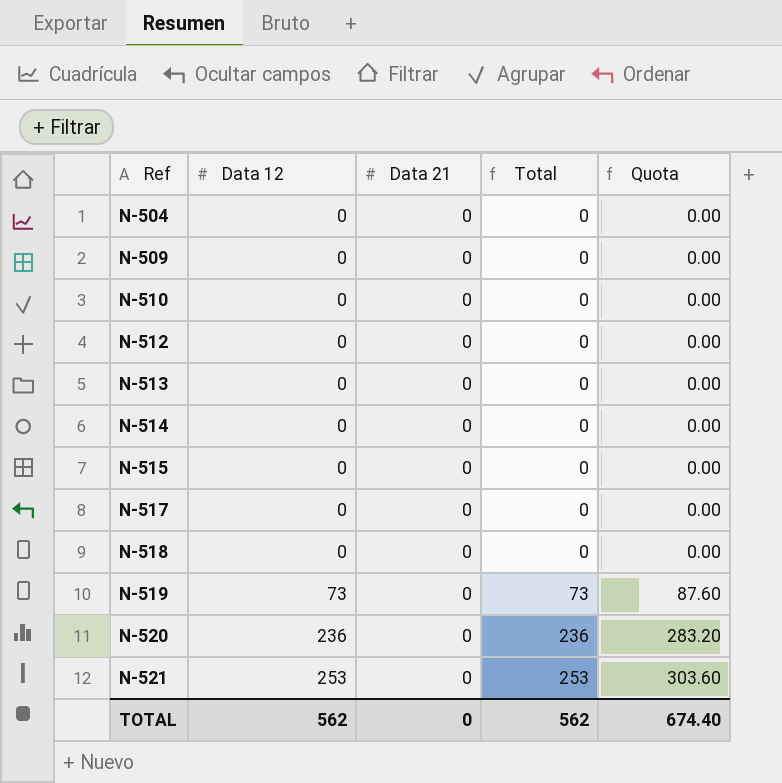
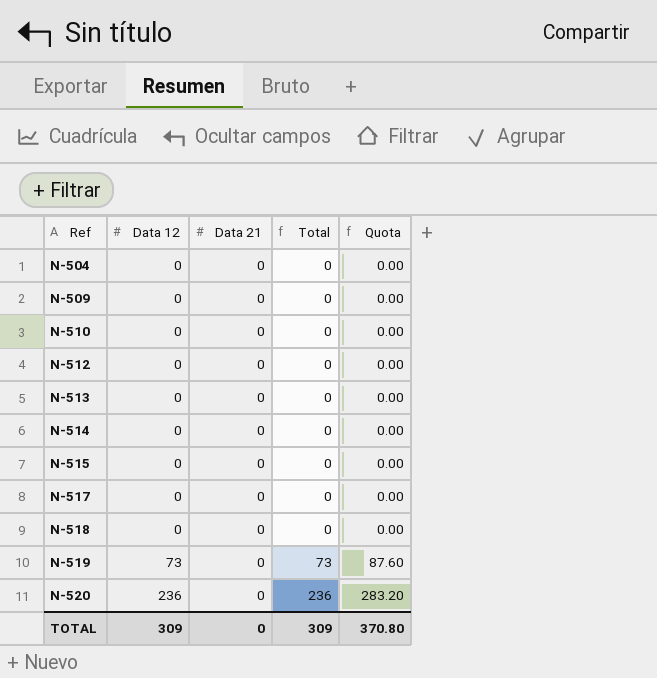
row N-521: 253 | 0 | 253 | 303.60 -> none
TOTAL | Data 12: 562 -> 309
TOTAL | Total: 562 -> 309
TOTAL | Quota: 674.40 -> 370.80

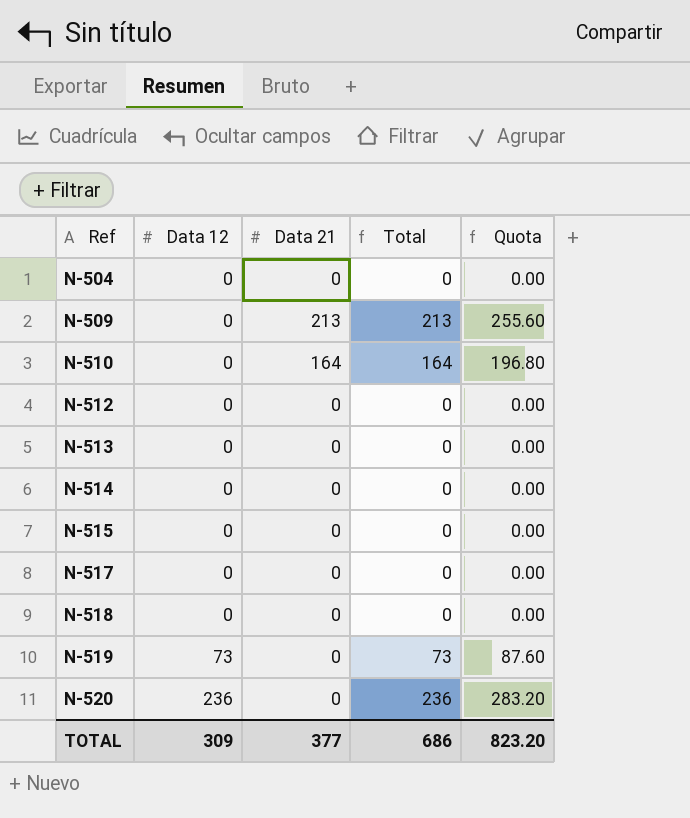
N-509 | Data 21: 0 -> 213
N-509 | Total: 0 -> 213
N-509 | Quota: 0.00 -> 255.60
N-510 | Data 21: 0 -> 164
N-510 | Total: 0 -> 164
N-510 | Quota: 0.00 -> 196.80
TOTAL | Data 21: 0 -> 377
TOTAL | Total: 309 -> 686
TOTAL | Quota: 370.80 -> 823.20

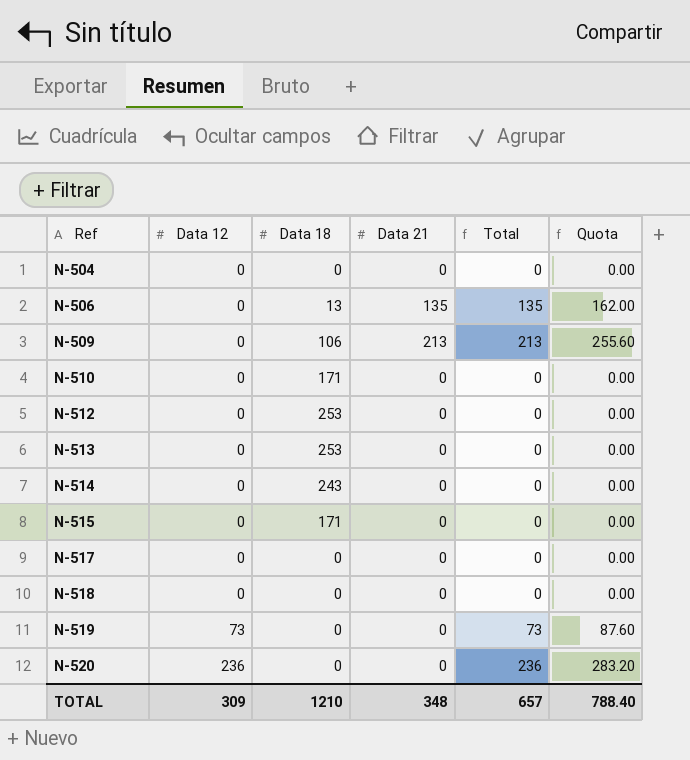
column Data 18 | position: none -> 3
row N-506: none -> 0 | 13 | 135 | 135 | 162.00
N-510 | Data 21: 164 -> 0
N-510 | Total: 164 -> 0
N-510 | Quota: 196.80 -> 0.00
TOTAL | Data 21: 377 -> 348
TOTAL | Total: 686 -> 657
TOTAL | Quota: 823.20 -> 788.40

